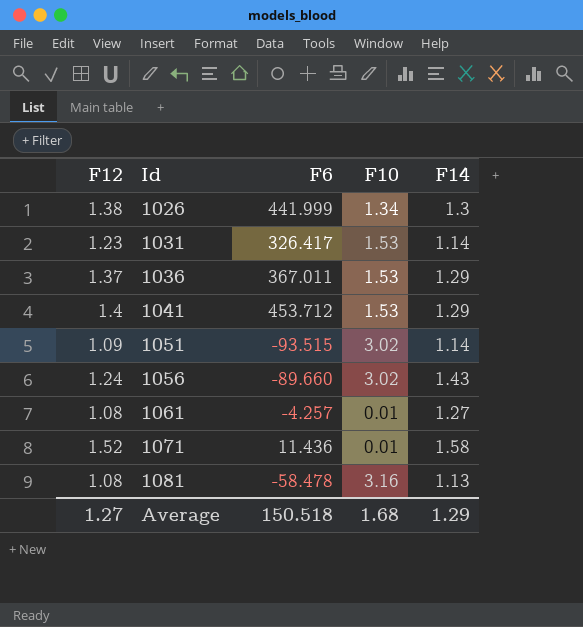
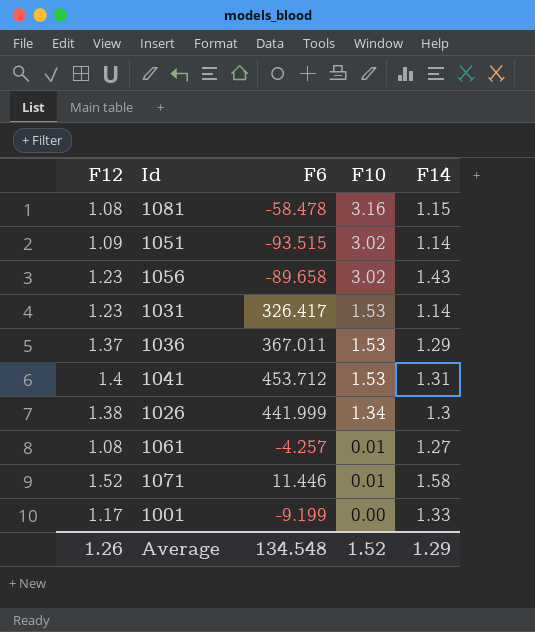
row order: Id ascending -> F10 descending
1081 | F14: 1.13 -> 1.15
1056 | F12: 1.24 -> 1.23
1056 | F6: -89.660 -> -89.658
1041 | F14: 1.29 -> 1.31
1071 | F6: 11.436 -> 11.446
row 1001: none -> 1.17 | -9.199 | 0.00 | 1.33
Average | F12: 1.27 -> 1.26
Average | F6: 150.518 -> 134.548
Average | F10: 1.68 -> 1.52

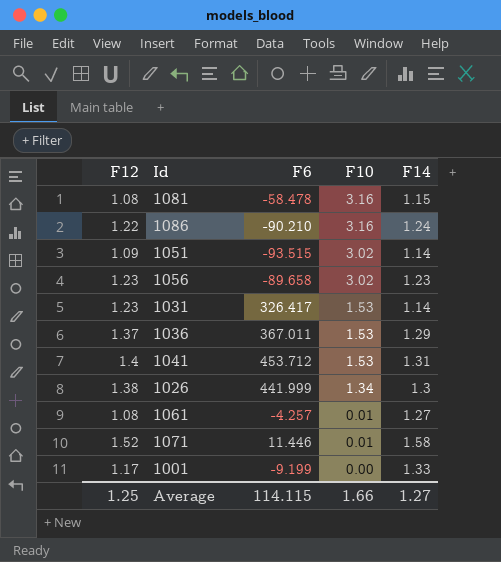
row 1086: none -> 1.22 | -90.210 | 3.16 | 1.24
1056 | F14: 1.43 -> 1.23
Average | F12: 1.26 -> 1.25
Average | F6: 134.548 -> 114.115
Average | F10: 1.52 -> 1.66
Average | F14: 1.29 -> 1.27

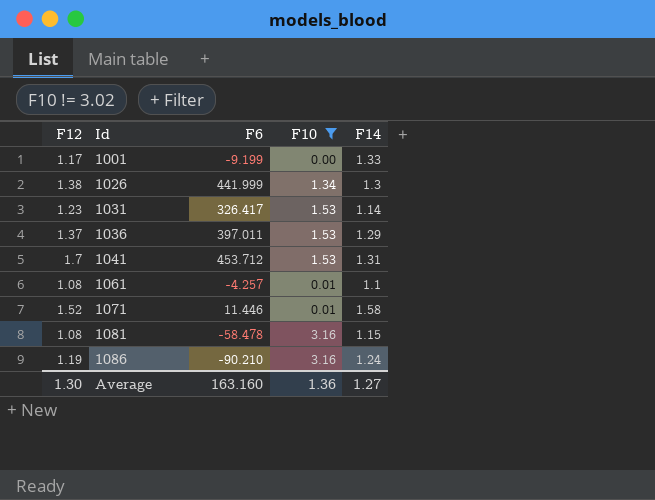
filter: none -> F10 != 3.02
row order: F10 descending -> Id ascending
1036 | F6: 367.011 -> 397.011
1041 | F12: 1.4 -> 1.7
1061 | F14: 1.27 -> 1.1
1086 | F12: 1.22 -> 1.19
Average | F12: 1.25 -> 1.30
Average | F6: 114.115 -> 163.160
Average | F10: 1.66 -> 1.36

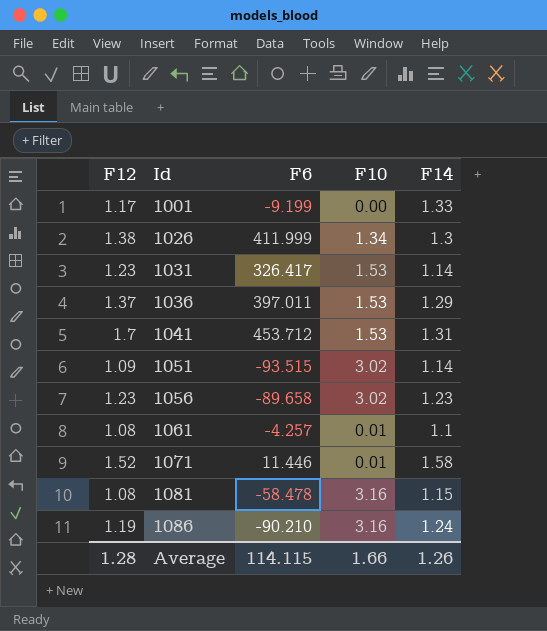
filter: F10 != 3.02 -> none
1026 | F6: 441.999 -> 411.999
Average | F12: 1.30 -> 1.28
Average | F6: 163.160 -> 114.115
Average | F10: 1.36 -> 1.66
Average | F14: 1.27 -> 1.26

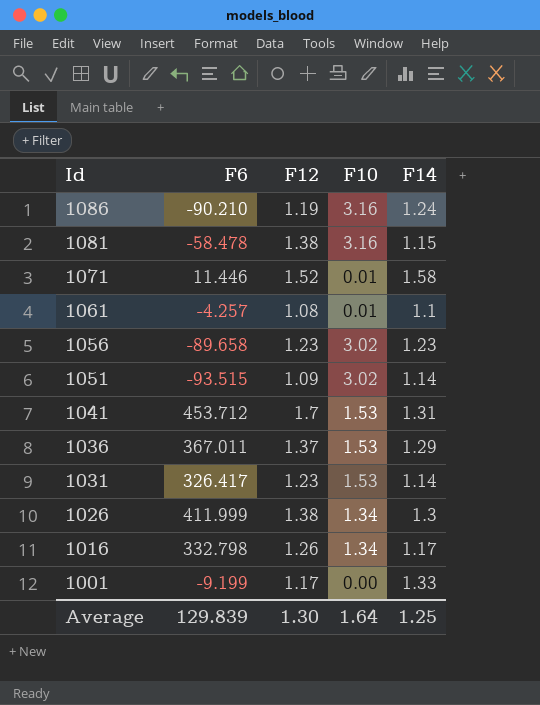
row order: Id ascending -> Id descending
column F12 | position: 1 -> 3
1081 | F12: 1.08 -> 1.38
1036 | F6: 397.011 -> 367.011
row 1016: none -> 332.798 | 1.26 | 1.34 | 1.17
Average | F6: 114.115 -> 129.839
Average | F12: 1.28 -> 1.30
Average | F10: 1.66 -> 1.64
Average | F14: 1.26 -> 1.25

